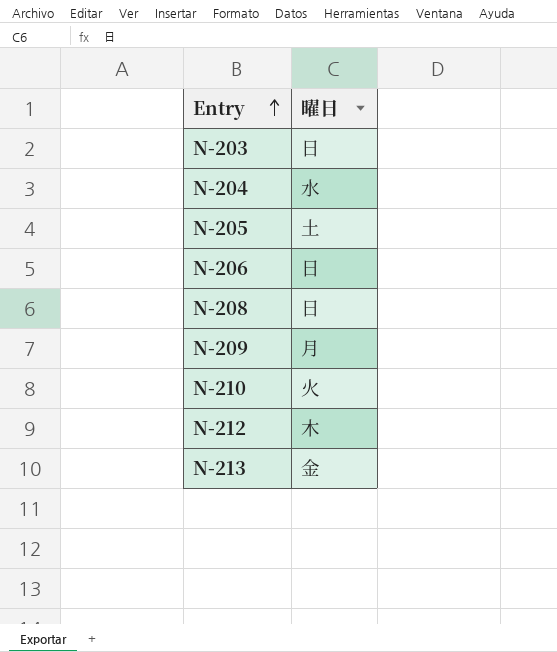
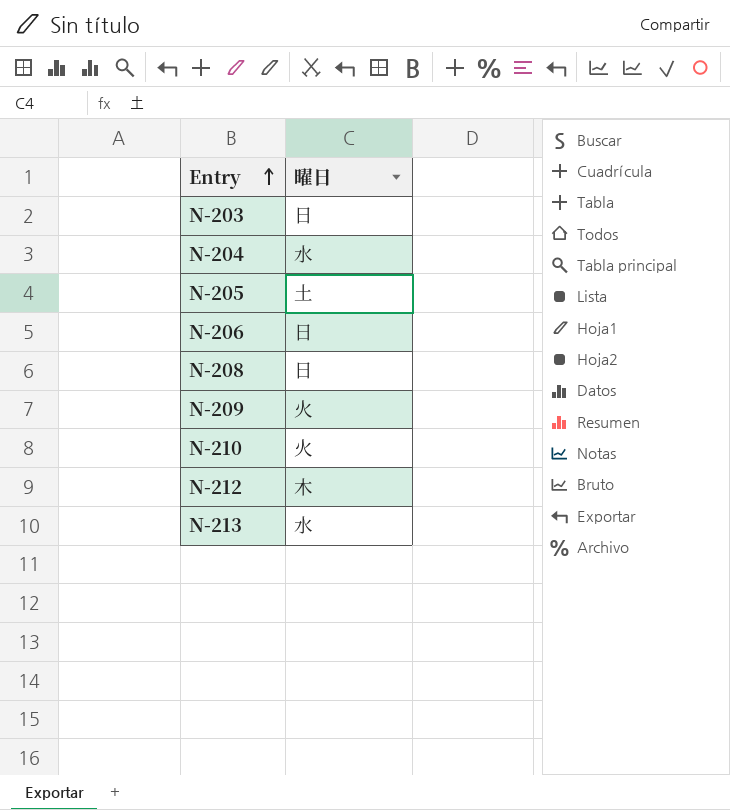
N-209 | 曜日: 月 -> 火
N-213 | 曜日: 金 -> 水

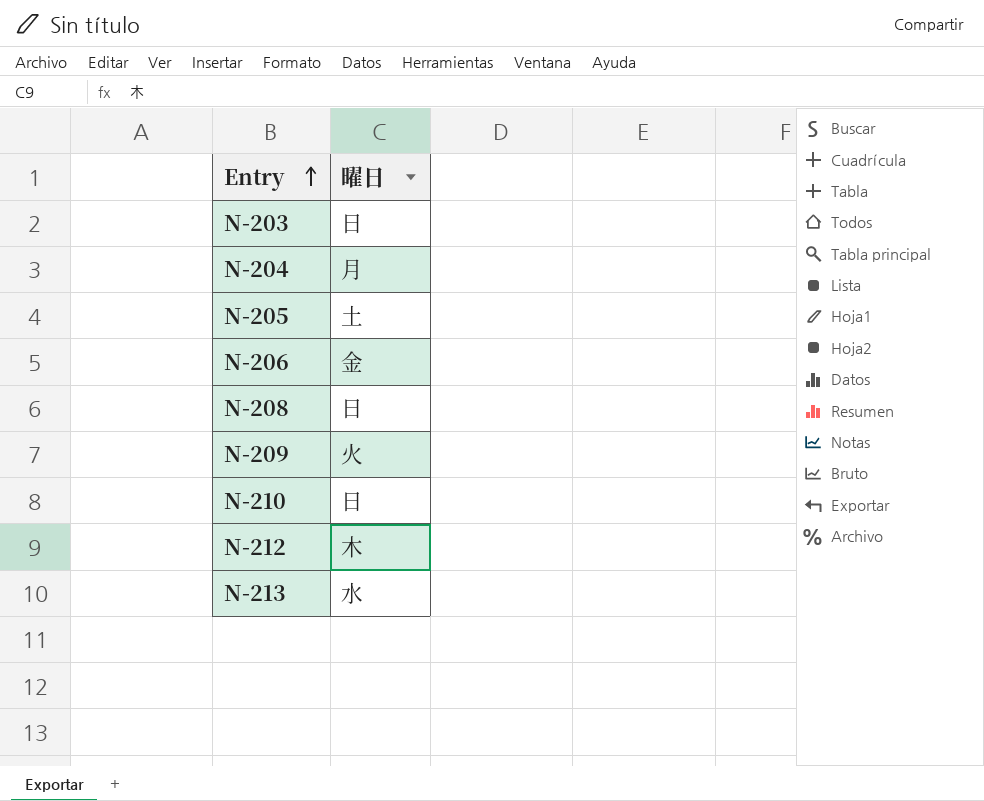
N-204 | 曜日: 水 -> 月
N-206 | 曜日: 日 -> 金
N-210 | 曜日: 火 -> 日

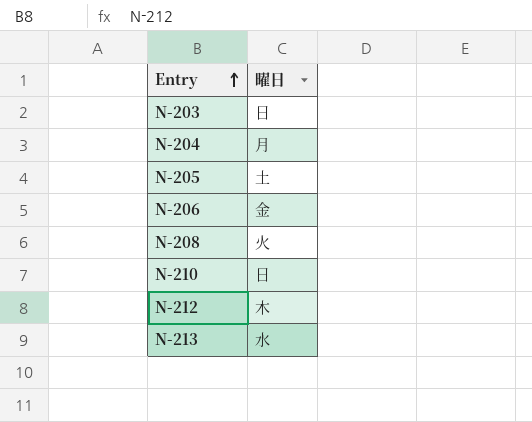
row N-209: 火 -> none
N-208 | 曜日: 日 -> 火

